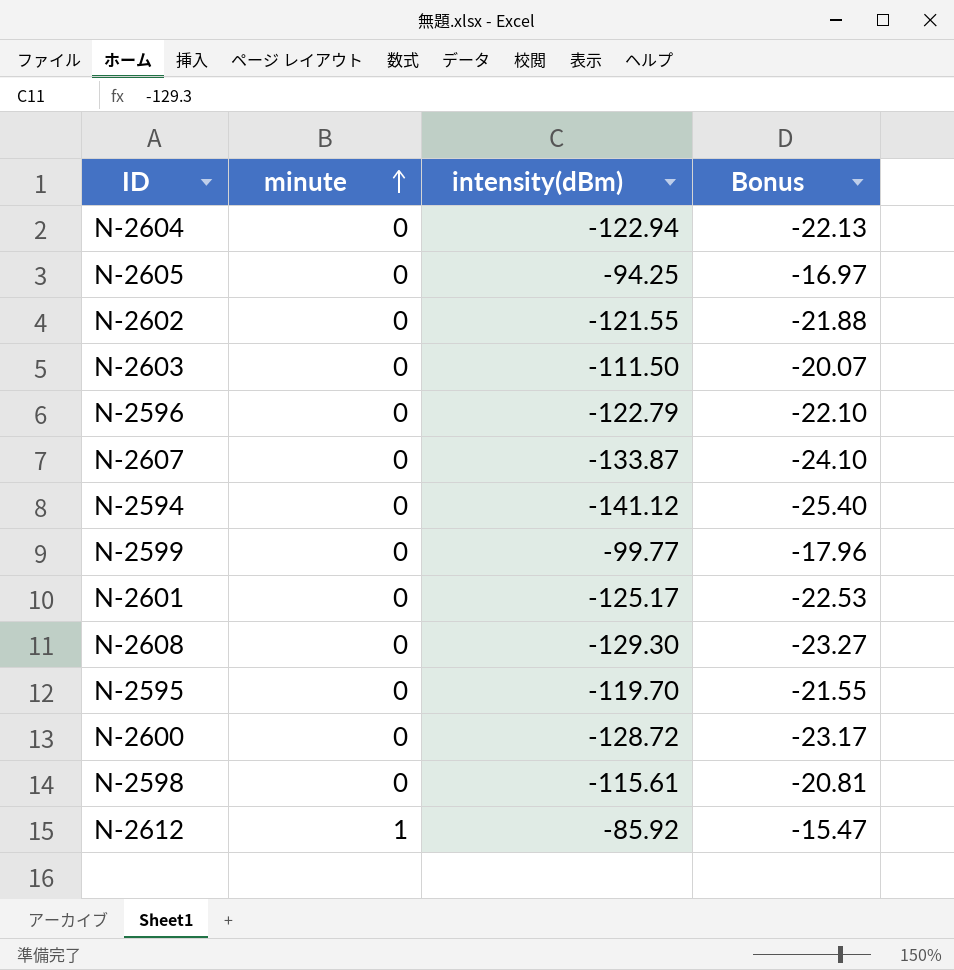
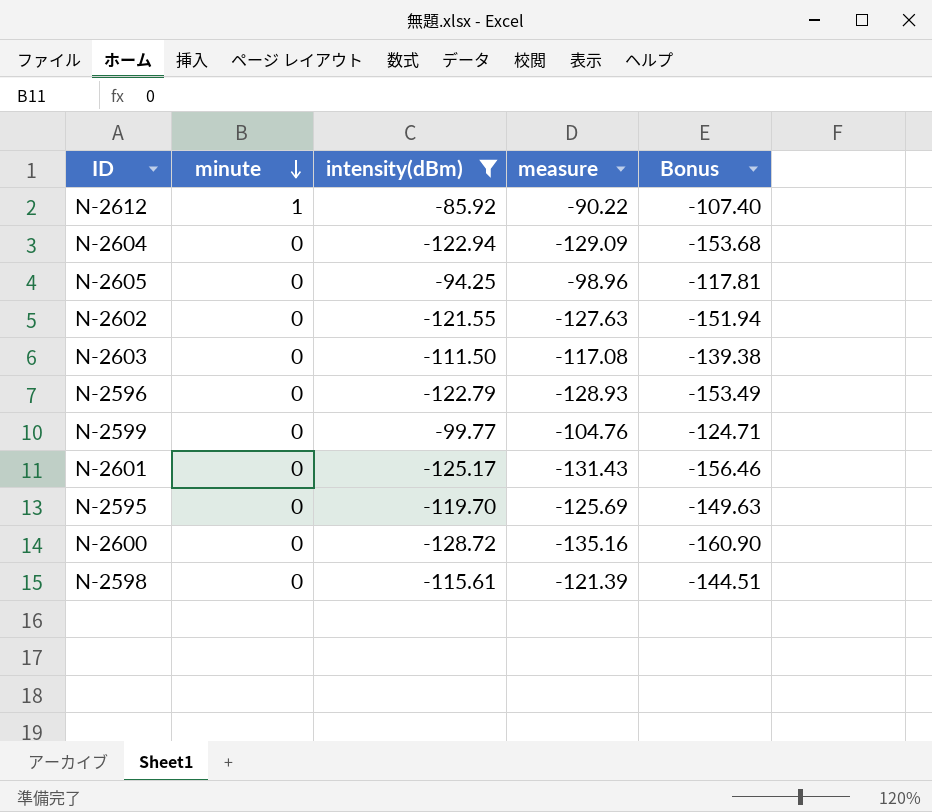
filter: none -> intensity(dBm) >= -128.72
row order: minute ascending -> minute descending
column measure | formula: none -> [intensity(dBm)] * 1.05
column Bonus | formula: [intensity(dBm)] * 0.18 -> [intensity(dBm)] * 1.25

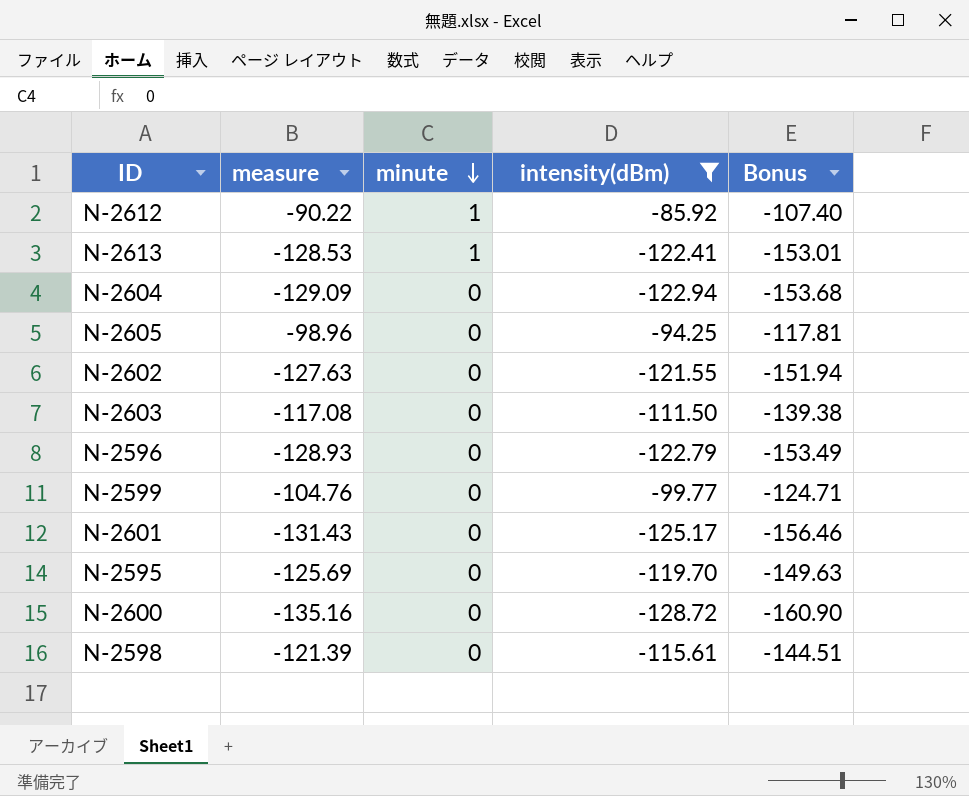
column measure | position: 4 -> 2
row N-2613: none -> -128.53 | 1 | -122.41 | -153.01

